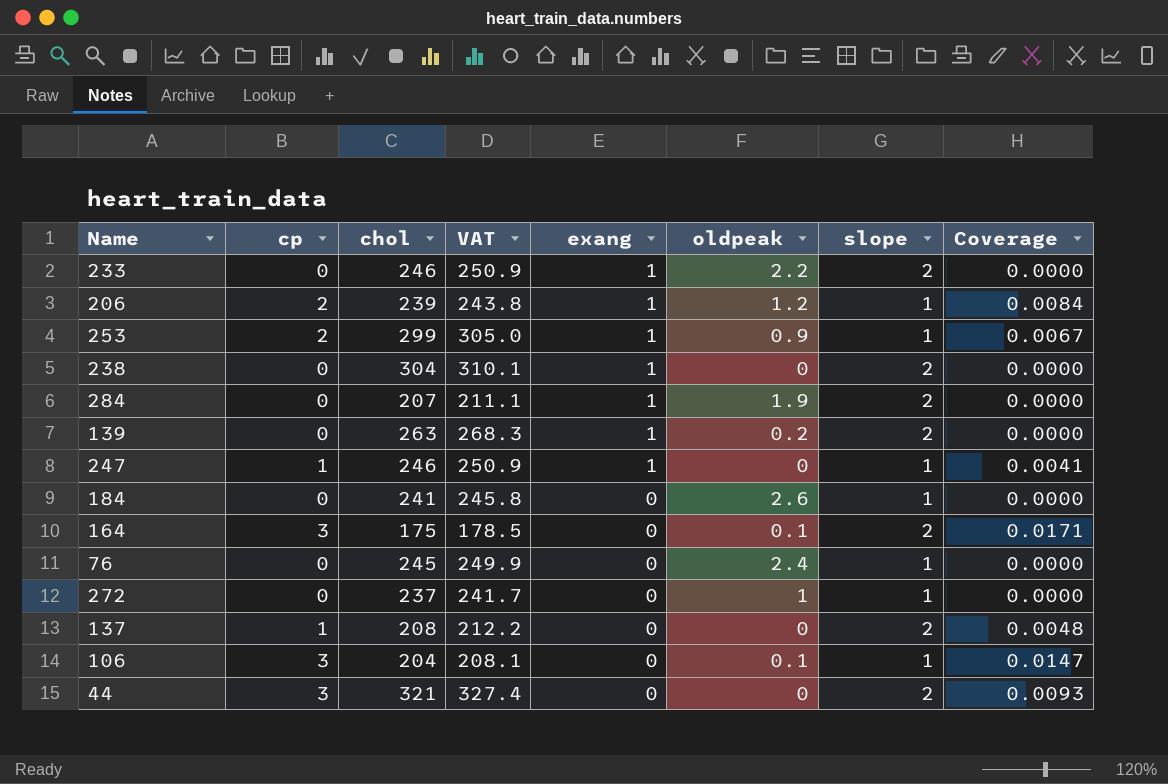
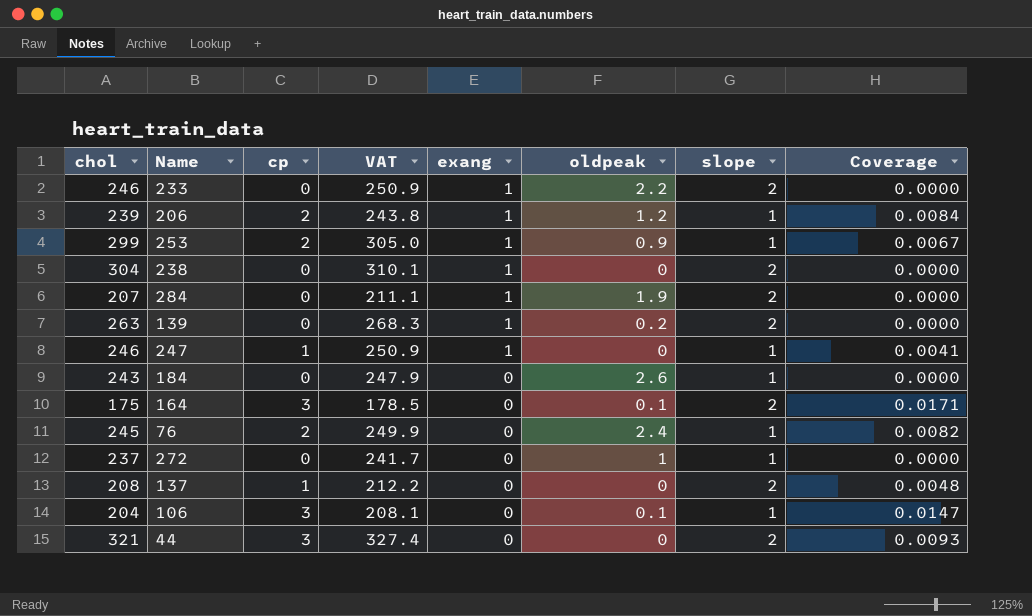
column chol | position: 3 -> 1
184 | chol: 241 -> 243
184 | VAT: 245.8 -> 247.9
76 | cp: 0 -> 2
76 | Coverage: 0.0000 -> 0.0082

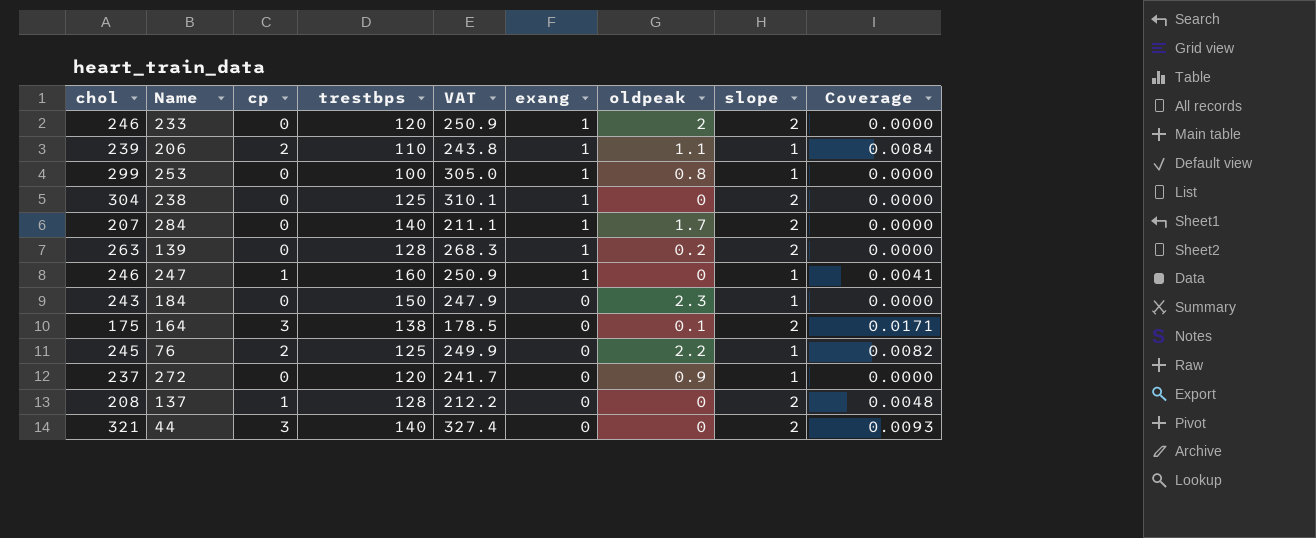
column trestbps | position: none -> 4
row 106: 204 | 3 | 208.1 | 0 | 0.1 | 1 | 0.0147 -> none
233 | oldpeak: 2.2 -> 2
206 | oldpeak: 1.2 -> 1.1
253 | cp: 2 -> 0
253 | oldpeak: 0.9 -> 0.8
253 | Coverage: 0.0067 -> 0.0000
284 | oldpeak: 1.9 -> 1.7
184 | oldpeak: 2.6 -> 2.3
76 | oldpeak: 2.4 -> 2.2
272 | oldpeak: 1 -> 0.9

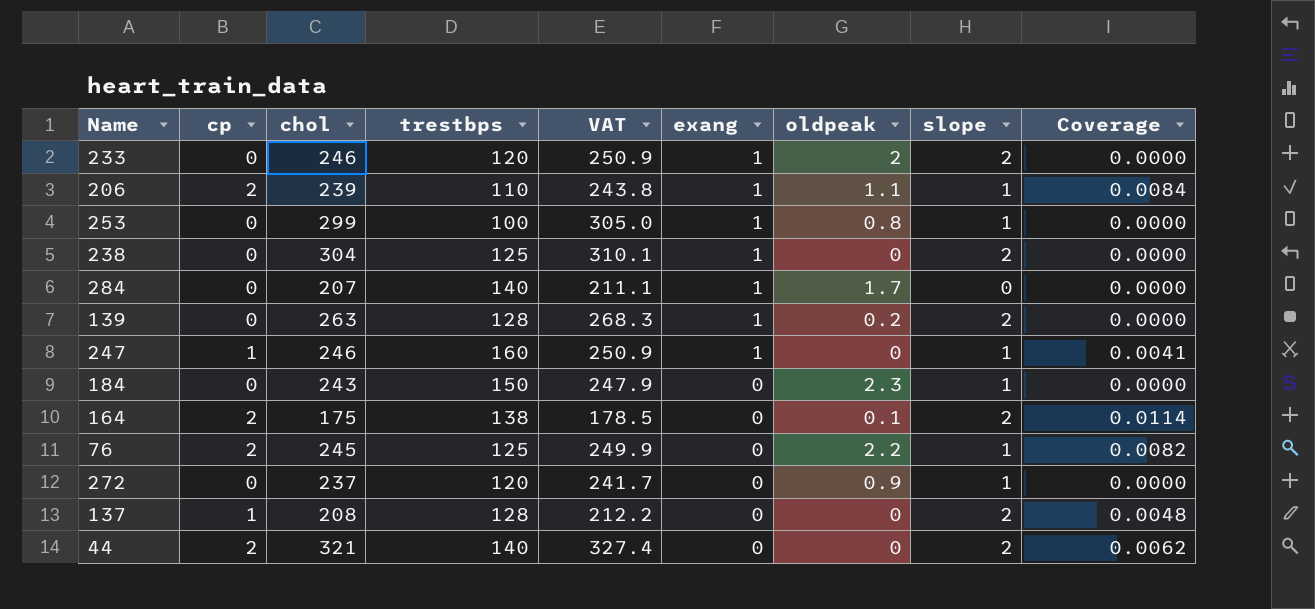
column chol | position: 1 -> 3
284 | slope: 2 -> 0
164 | cp: 3 -> 2
164 | Coverage: 0.0171 -> 0.0114
44 | cp: 3 -> 2
44 | Coverage: 0.0093 -> 0.0062

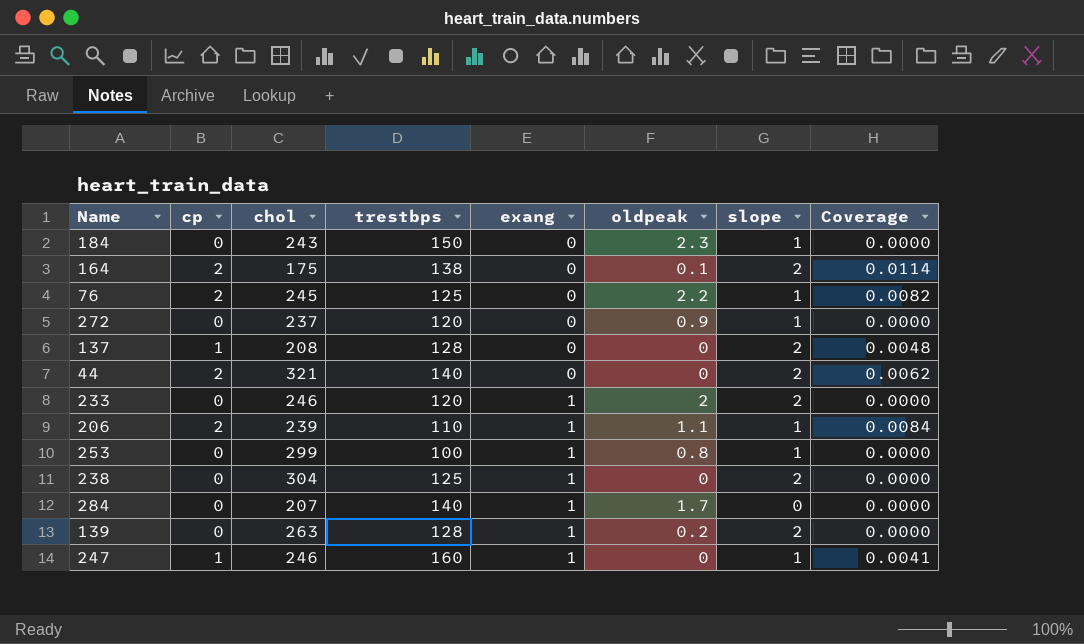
row order: exang descending -> exang ascending
column VAT | formula: [chol] * 1.02 -> none

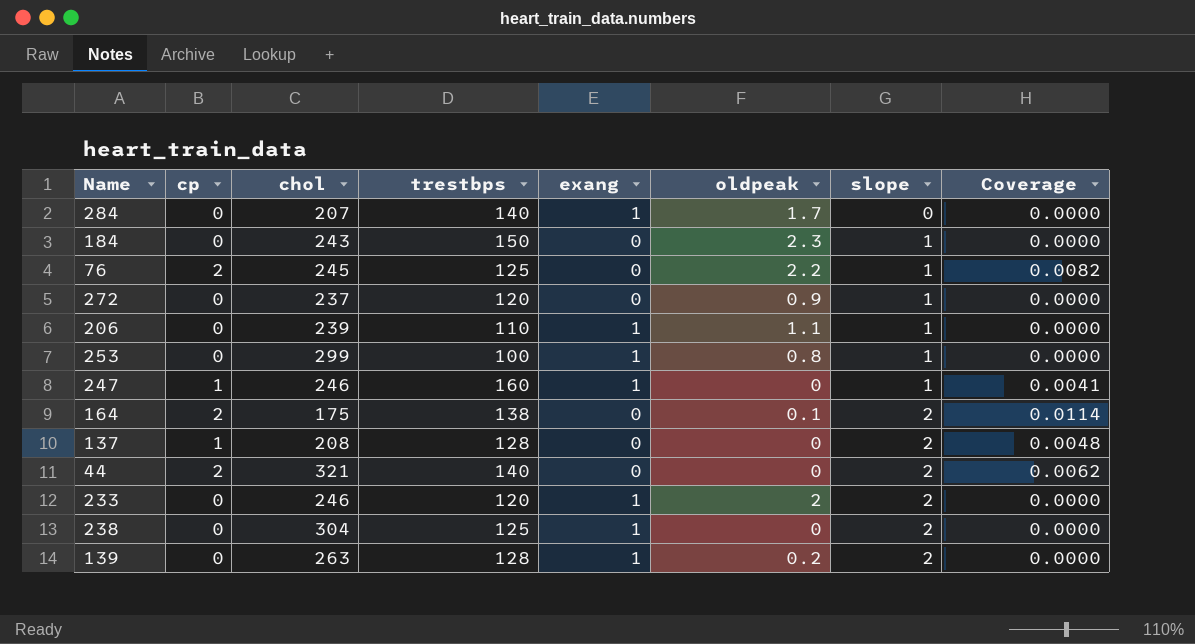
row order: exang ascending -> slope ascending
206 | cp: 2 -> 0
206 | Coverage: 0.0084 -> 0.0000

